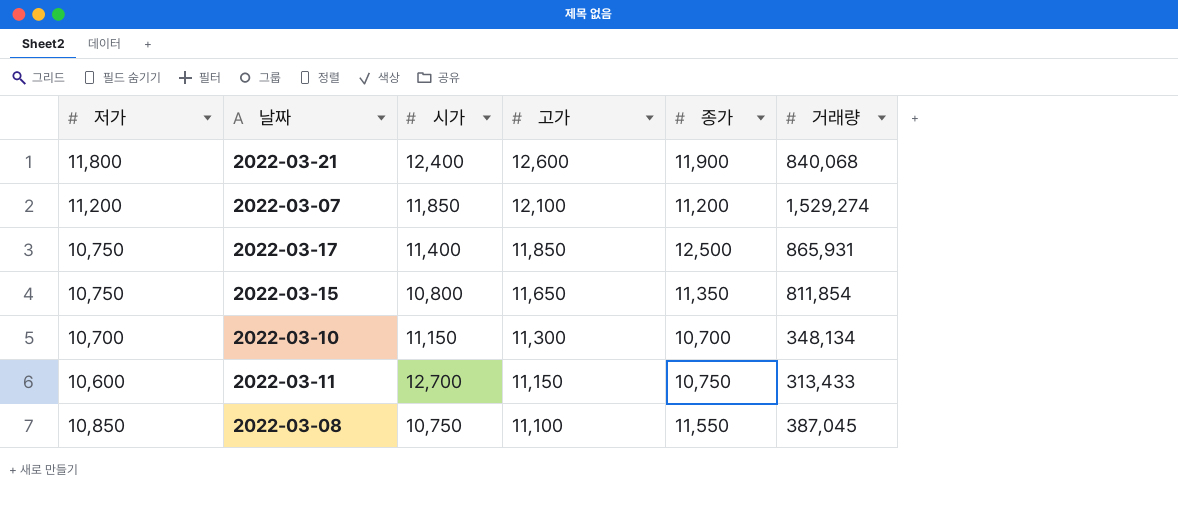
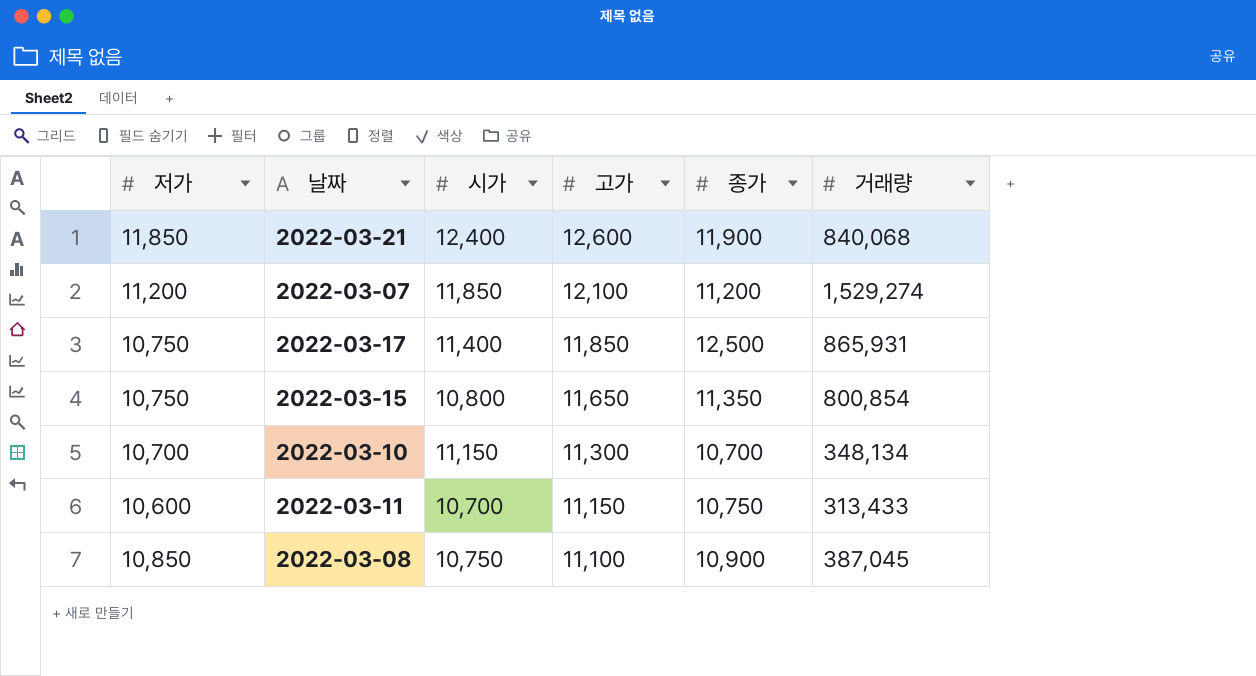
2022-03-21 | 저가: 11,800 -> 11,850
2022-03-15 | 거래량: 811,854 -> 800,854
2022-03-11 | 시가: 12,700 -> 10,700
2022-03-08 | 종가: 11,550 -> 10,900

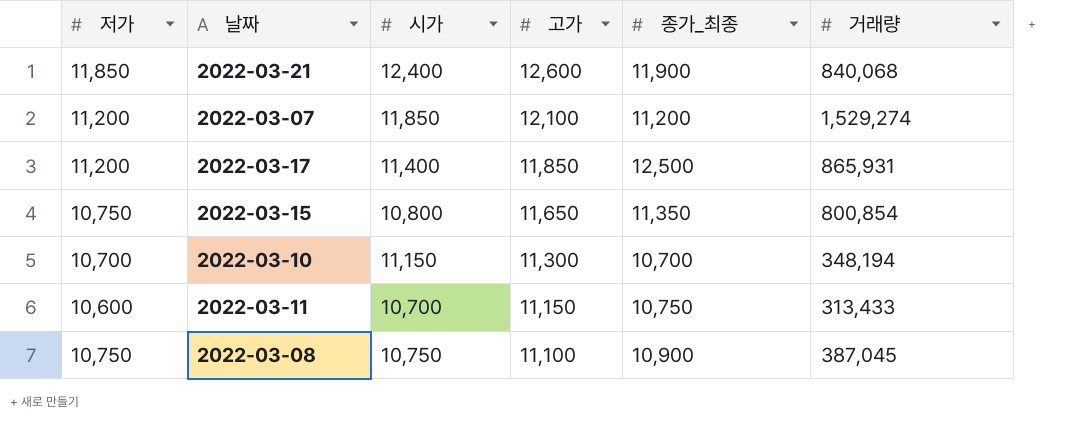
column name: 종가 -> 종가_최종
2022-03-17 | 저가: 10,750 -> 11,200
2022-03-10 | 거래량: 348,134 -> 348,194
2022-03-08 | 저가: 10,850 -> 10,750

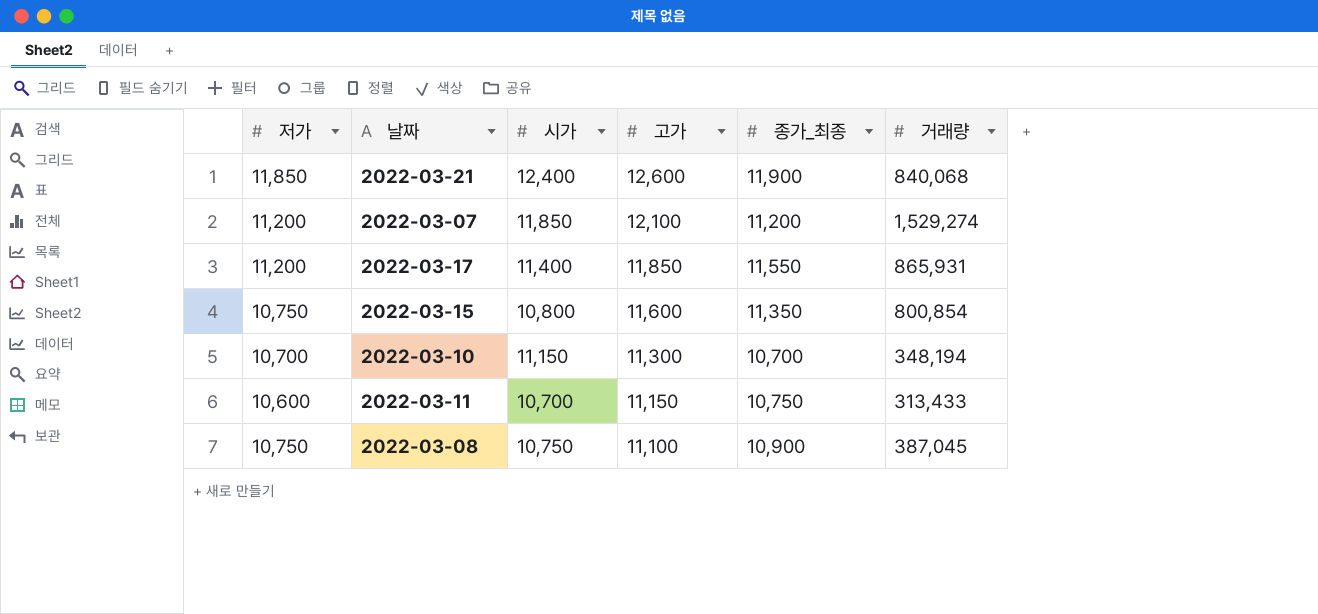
2022-03-17 | 종가_최종: 12,500 -> 11,550
2022-03-15 | 고가: 11,650 -> 11,600

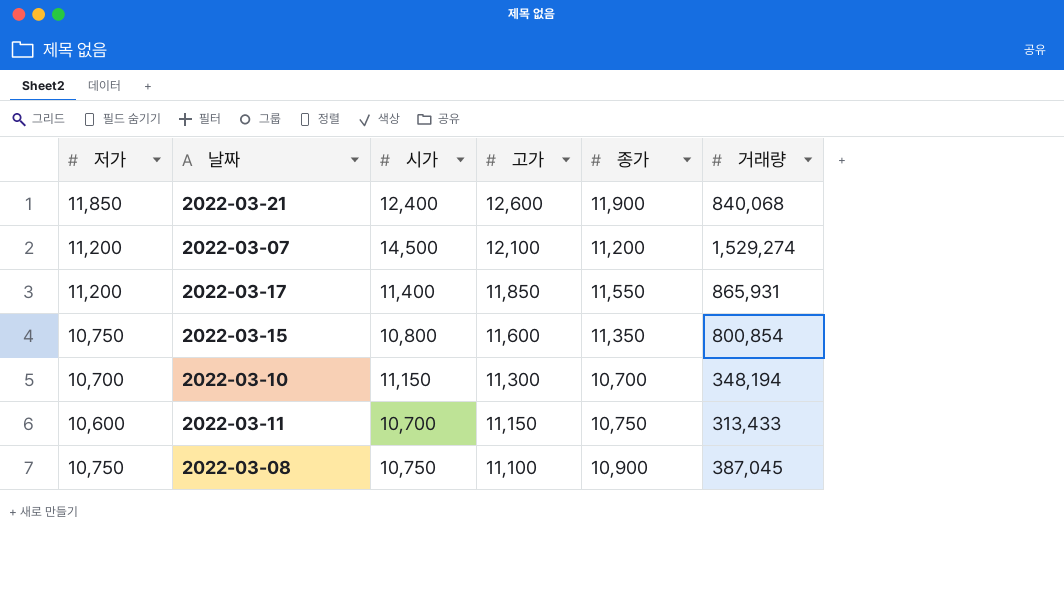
column name: 종가_최종 -> 종가
2022-03-07 | 시가: 11,850 -> 14,500

